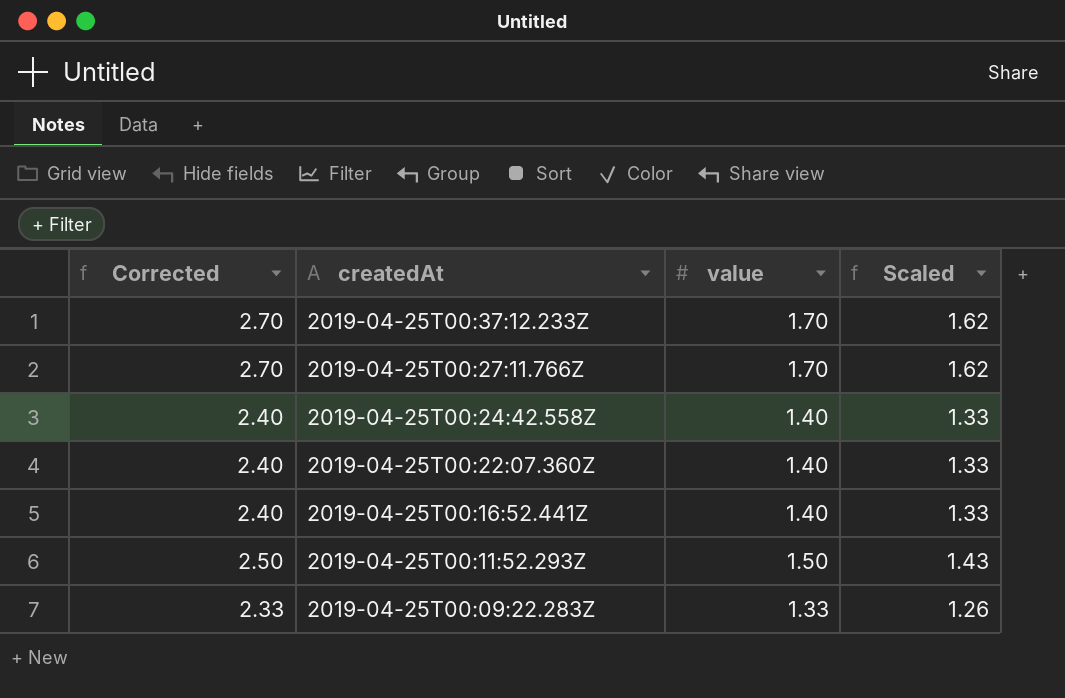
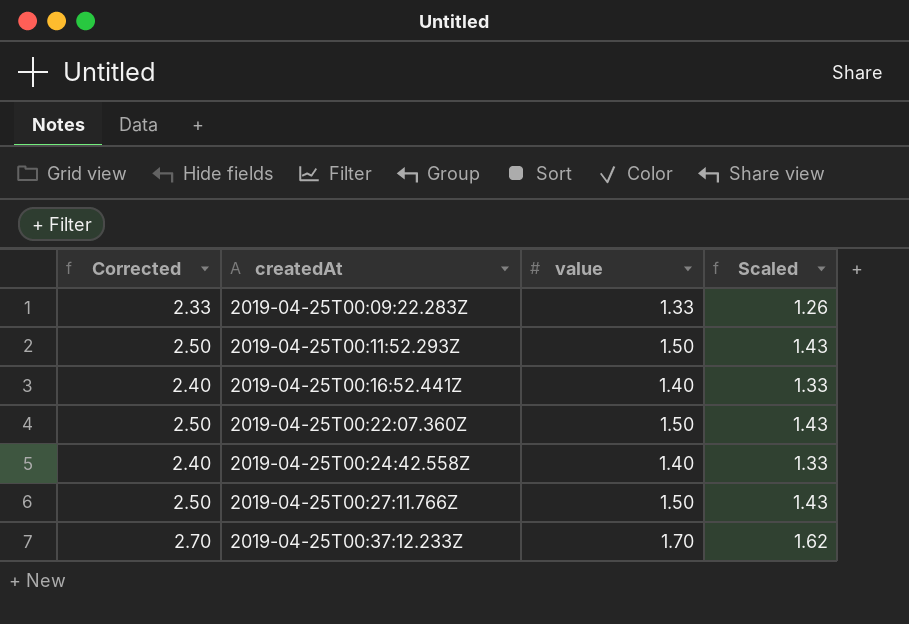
row order: createdAt descending -> createdAt ascending
2019-04-25T00:22:07.360Z | Corrected: 2.40 -> 2.50
2019-04-25T00:22:07.360Z | value: 1.40 -> 1.50
2019-04-25T00:22:07.360Z | Scaled: 1.33 -> 1.43
2019-04-25T00:27:11.766Z | Corrected: 2.70 -> 2.50
2019-04-25T00:27:11.766Z | value: 1.70 -> 1.50
2019-04-25T00:27:11.766Z | Scaled: 1.62 -> 1.43

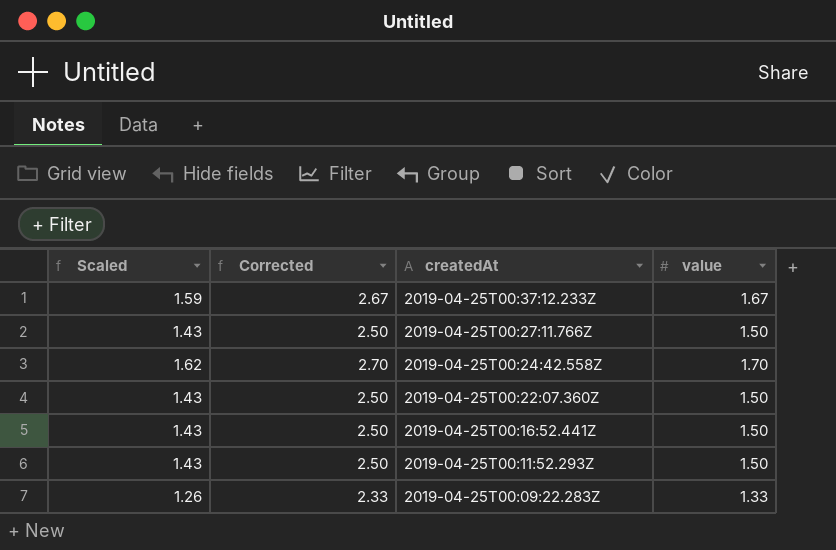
row order: createdAt ascending -> createdAt descending
column Scaled | position: 4 -> 1
2019-04-25T00:37:12.233Z | Scaled: 1.62 -> 1.59
2019-04-25T00:37:12.233Z | Corrected: 2.70 -> 2.67
2019-04-25T00:37:12.233Z | value: 1.70 -> 1.67
2019-04-25T00:24:42.558Z | Scaled: 1.33 -> 1.62
2019-04-25T00:24:42.558Z | Corrected: 2.40 -> 2.70
2019-04-25T00:24:42.558Z | value: 1.40 -> 1.70
2019-04-25T00:16:52.441Z | Scaled: 1.33 -> 1.43
2019-04-25T00:16:52.441Z | Corrected: 2.40 -> 2.50
2019-04-25T00:16:52.441Z | value: 1.40 -> 1.50

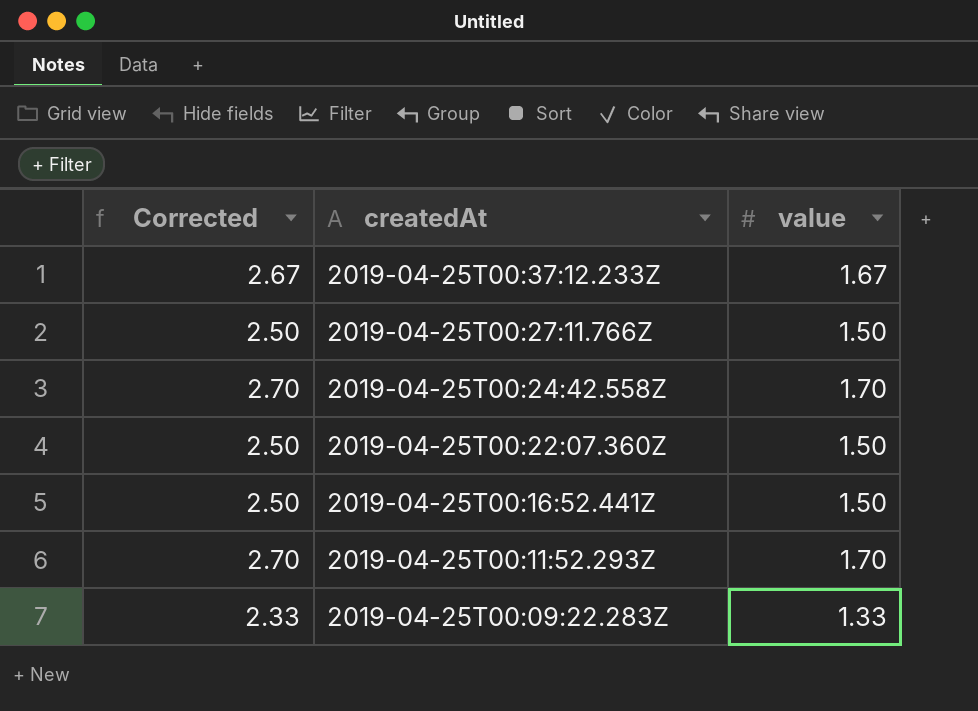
column Scaled | formula: [value] * 0.95 -> none
2019-04-25T00:11:52.293Z | Corrected: 2.50 -> 2.70
2019-04-25T00:11:52.293Z | value: 1.50 -> 1.70

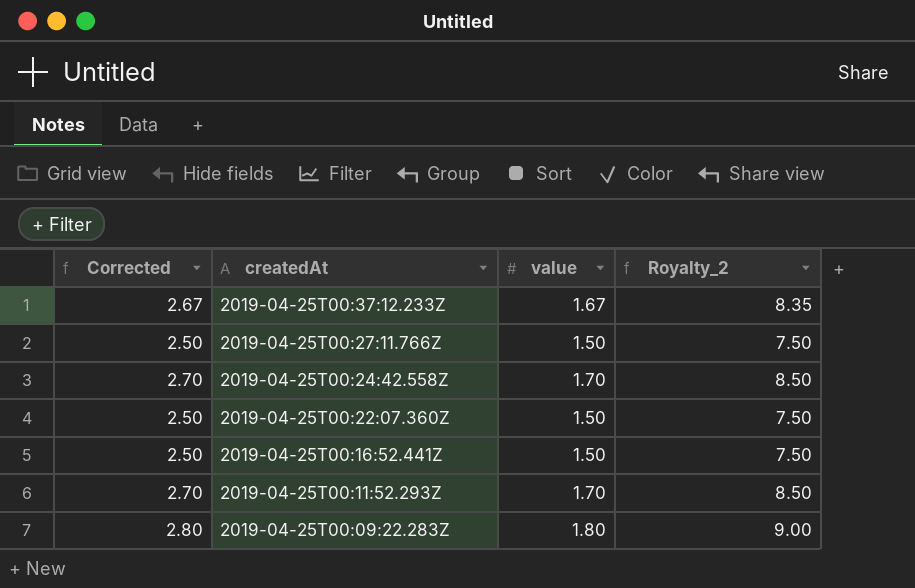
column Royalty_2 | formula: none -> [value] * 5
2019-04-25T00:09:22.283Z | Corrected: 2.33 -> 2.80
2019-04-25T00:09:22.283Z | value: 1.33 -> 1.80

